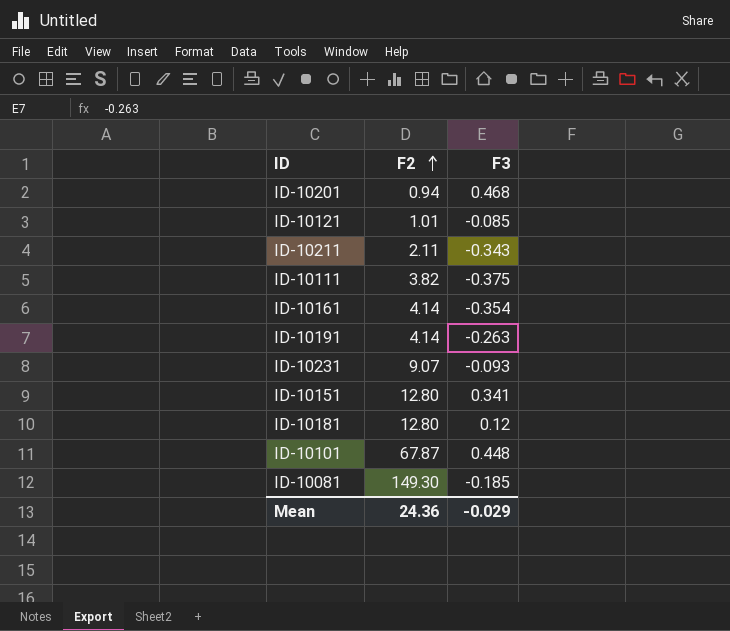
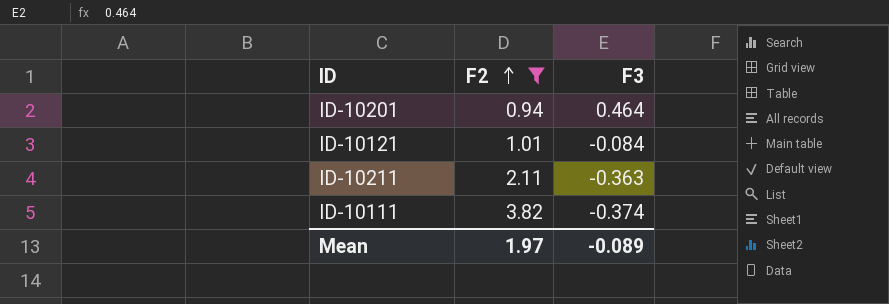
filter: none -> F2 <= 3.82
ID-10201 | F3: 0.468 -> 0.464
ID-10121 | F3: -0.085 -> -0.084
ID-10211 | F3: -0.343 -> -0.363
ID-10111 | F3: -0.375 -> -0.374
Mean | F2: 24.36 -> 1.97
Mean | F3: -0.029 -> -0.089

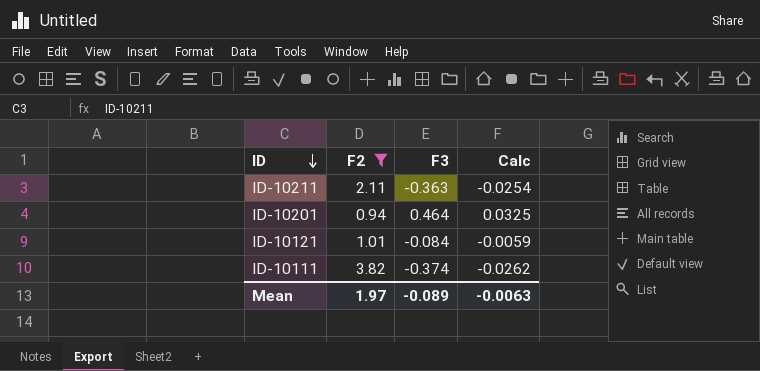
row order: F2 ascending -> ID descending
column Calc | formula: none -> [F3] * 0.07

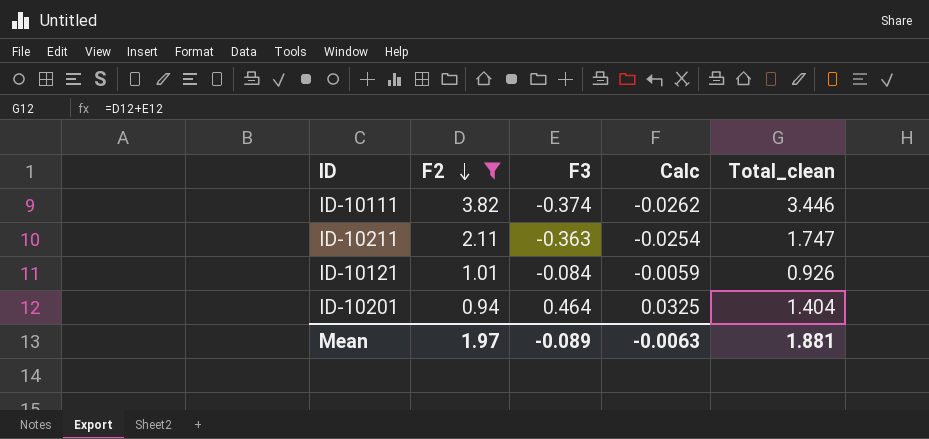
row order: ID descending -> F2 descending
column Total_clean | formula: none -> [F2] + [F3]

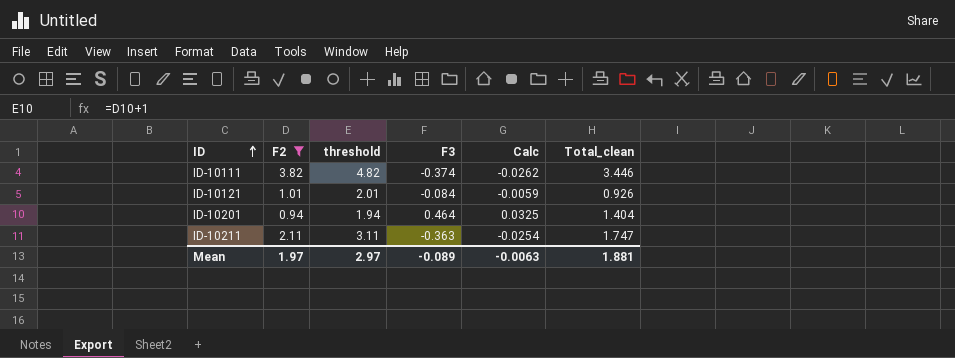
row order: F2 descending -> ID ascending
column threshold | formula: none -> [F2] + 1

